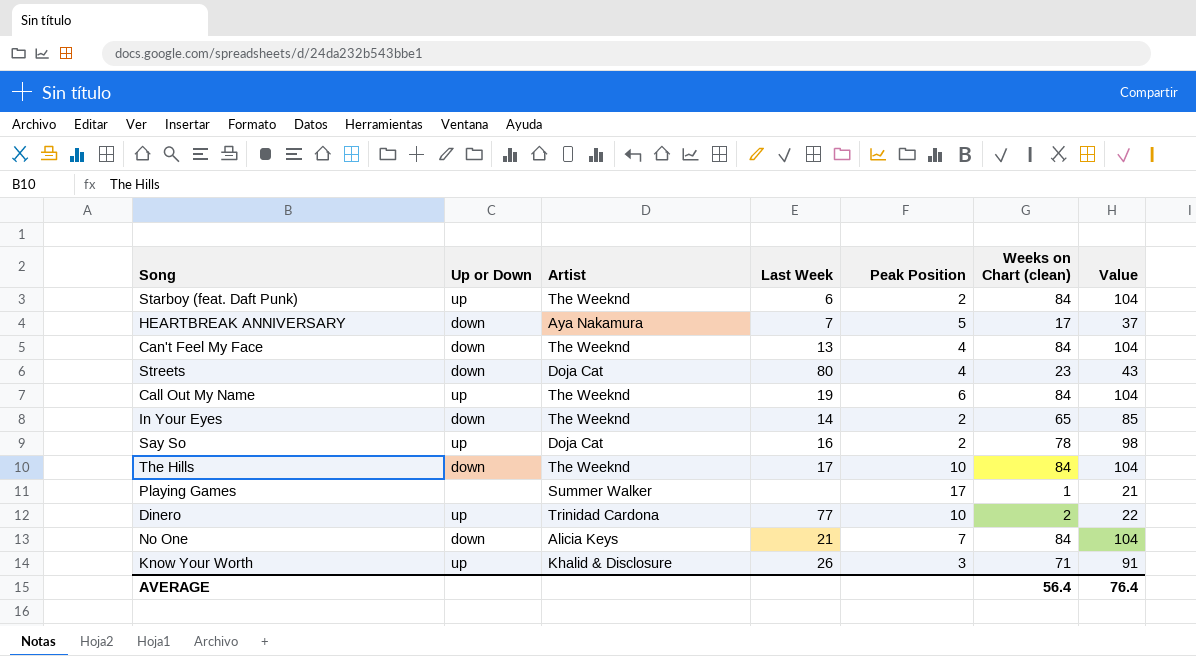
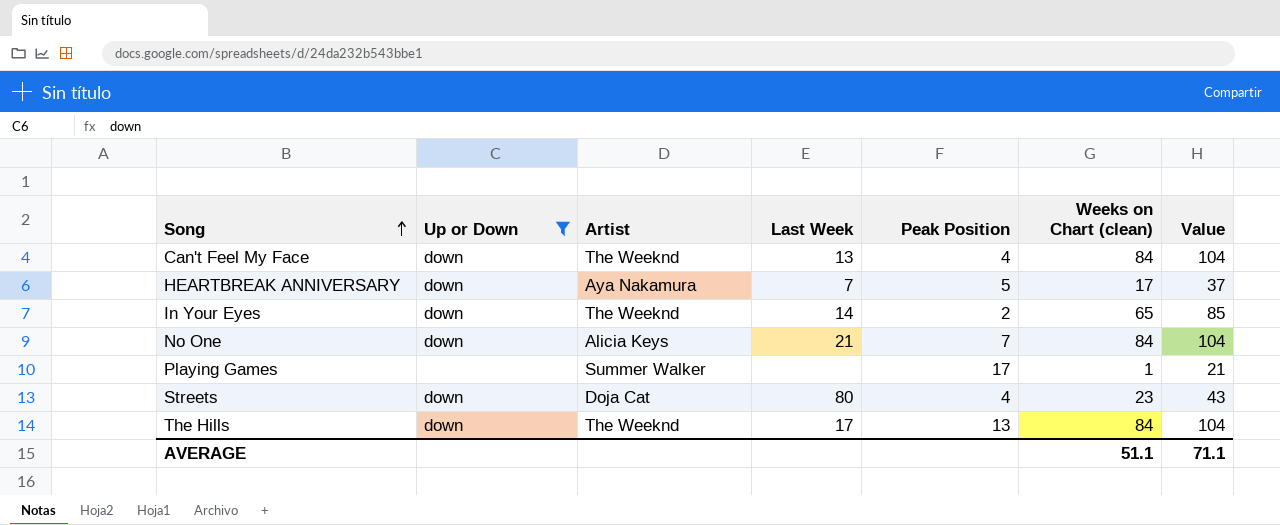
filter: none -> Up or Down != up
row order: none -> Song ascending
The Hills | Peak Position: 10 -> 13
AVERAGE | Weeks on Chart (clean): 56.4 -> 51.1
AVERAGE | Value: 76.4 -> 71.1

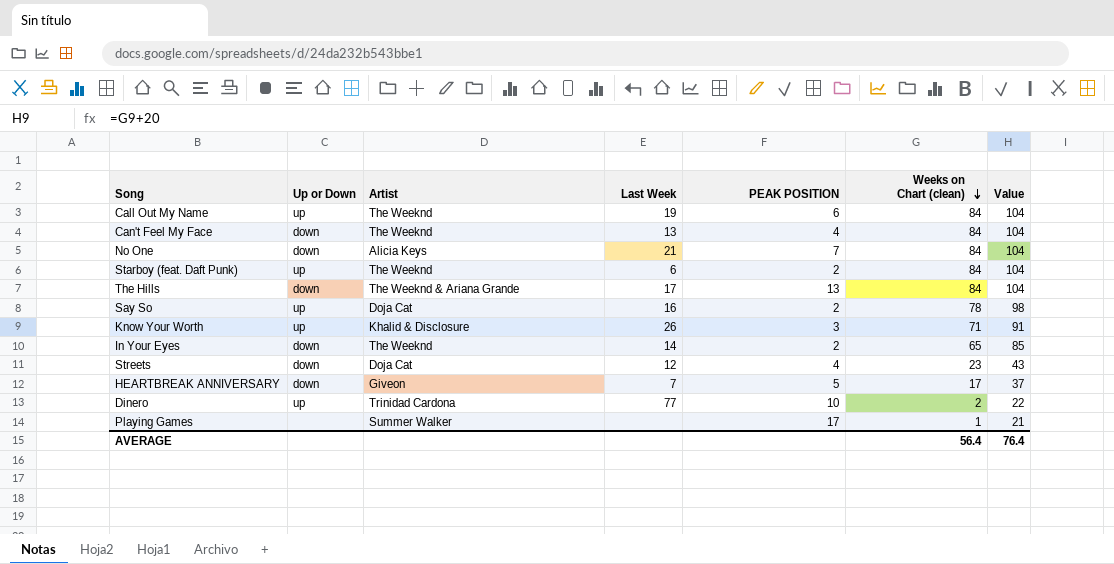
filter: Up or Down != up -> none
row order: Song ascending -> Weeks on Chart (clean) descending
column name: Peak Position -> PEAK POSITION
The Hills | Artist: The Weeknd -> The Weeknd & Ariana Grande
Streets | Last Week: 80 -> 12
HEARTBREAK ANNIVERSARY | Artist: Aya Nakamura -> Giveon
AVERAGE | Weeks on Chart (clean): 51.1 -> 56.4
AVERAGE | Value: 71.1 -> 76.4

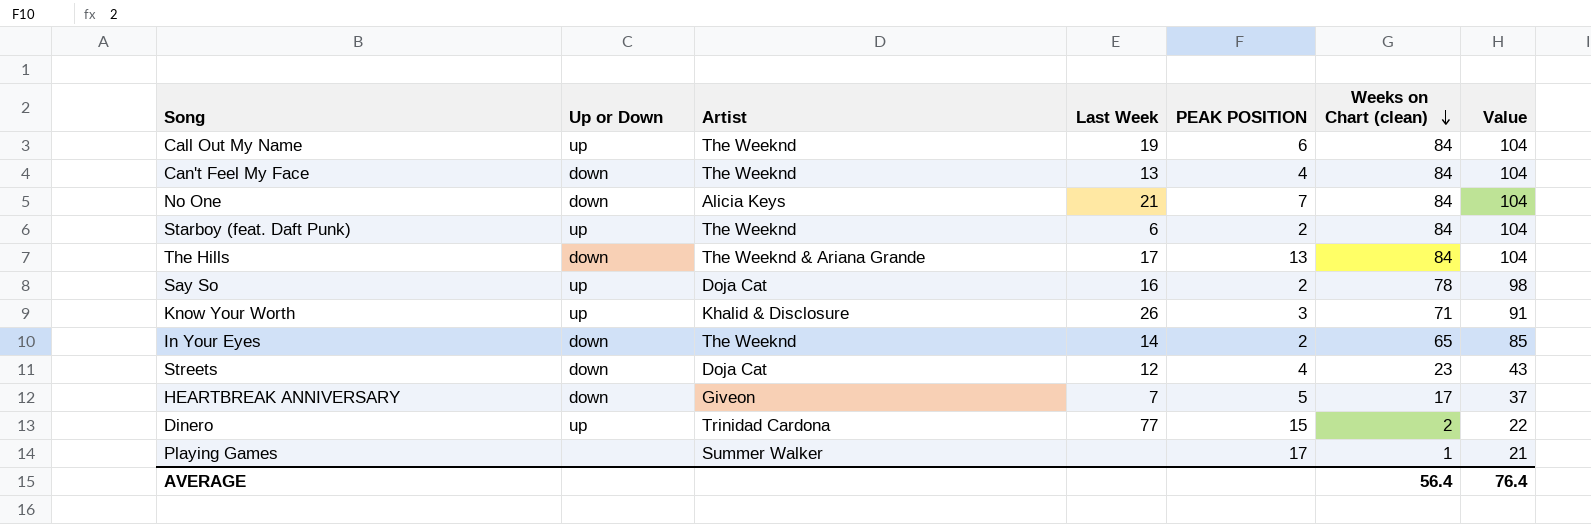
Dinero | PEAK POSITION: 10 -> 15

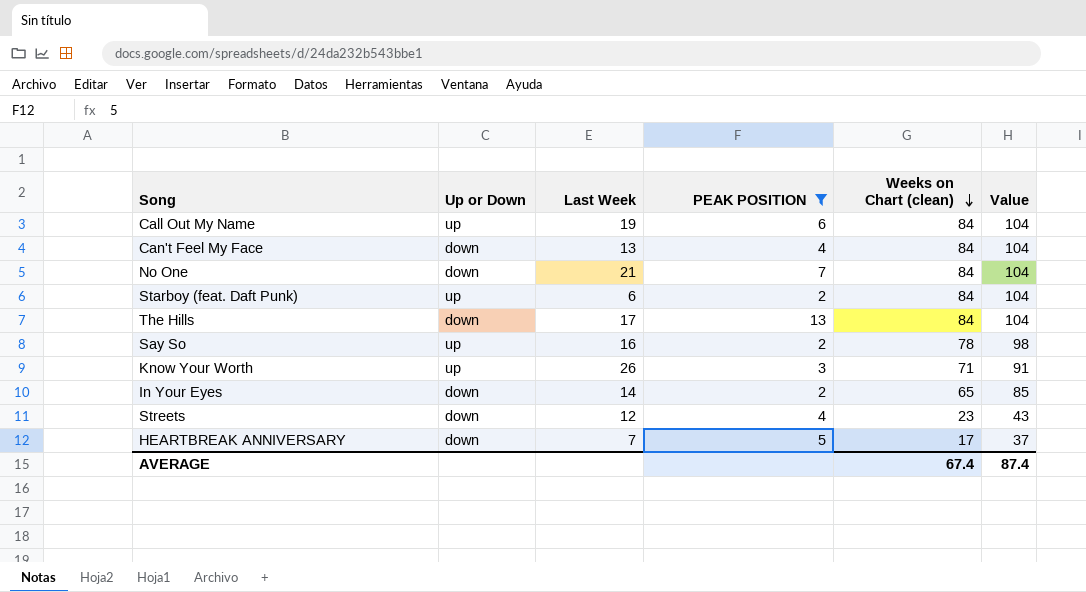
filter: none -> PEAK POSITION <= 13
column Artist | position: 3 -> none
AVERAGE | Weeks on Chart (clean): 56.4 -> 67.4
AVERAGE | Value: 76.4 -> 87.4

